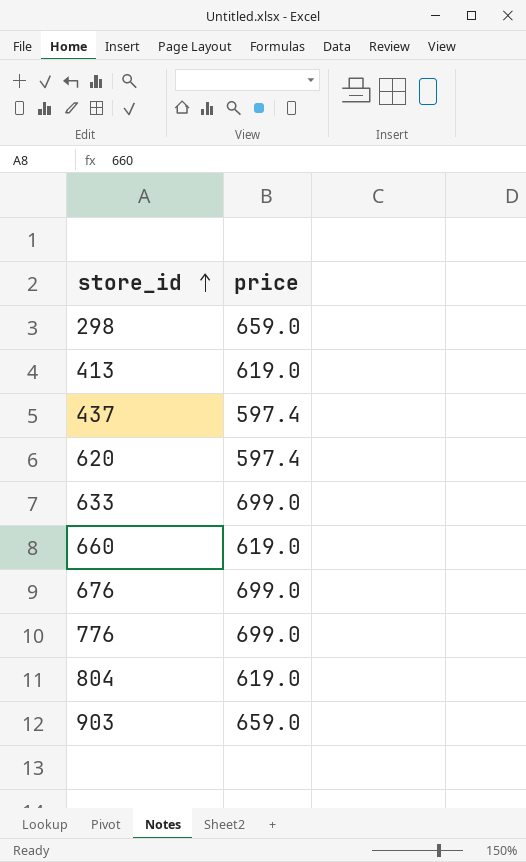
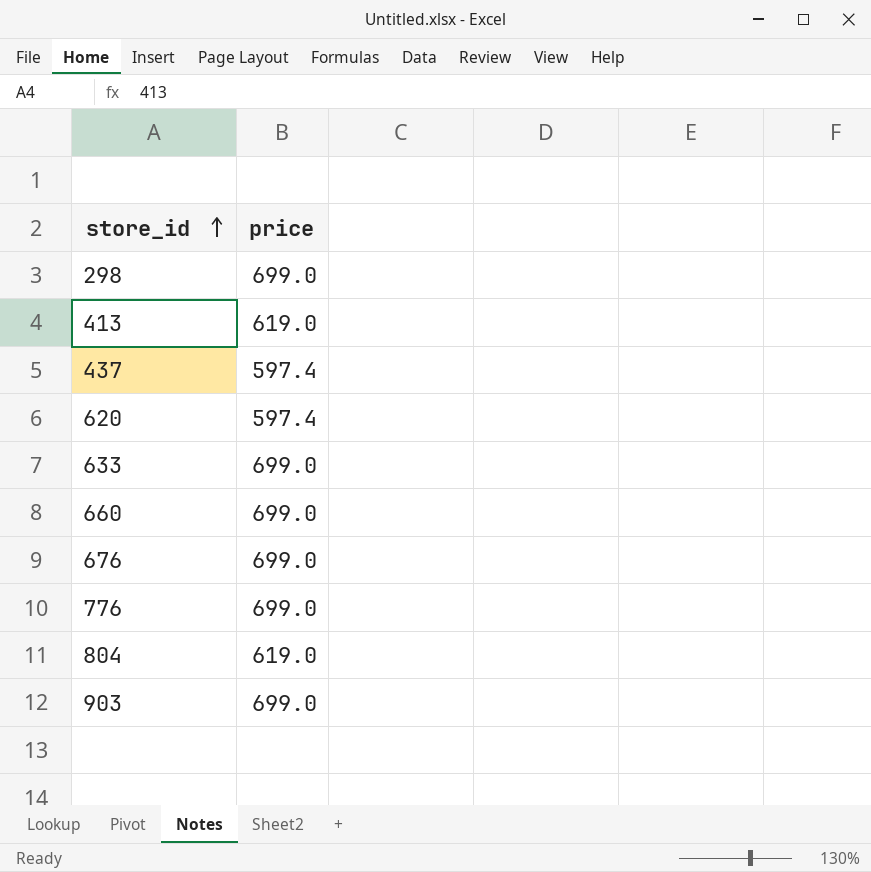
298 | price: 659.0 -> 699.0
660 | price: 619.0 -> 699.0
903 | price: 659.0 -> 699.0

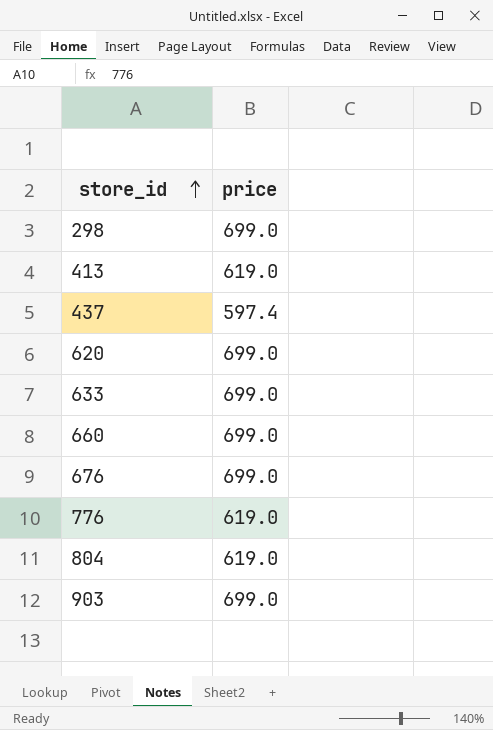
620 | price: 597.4 -> 699.0
776 | price: 699.0 -> 619.0

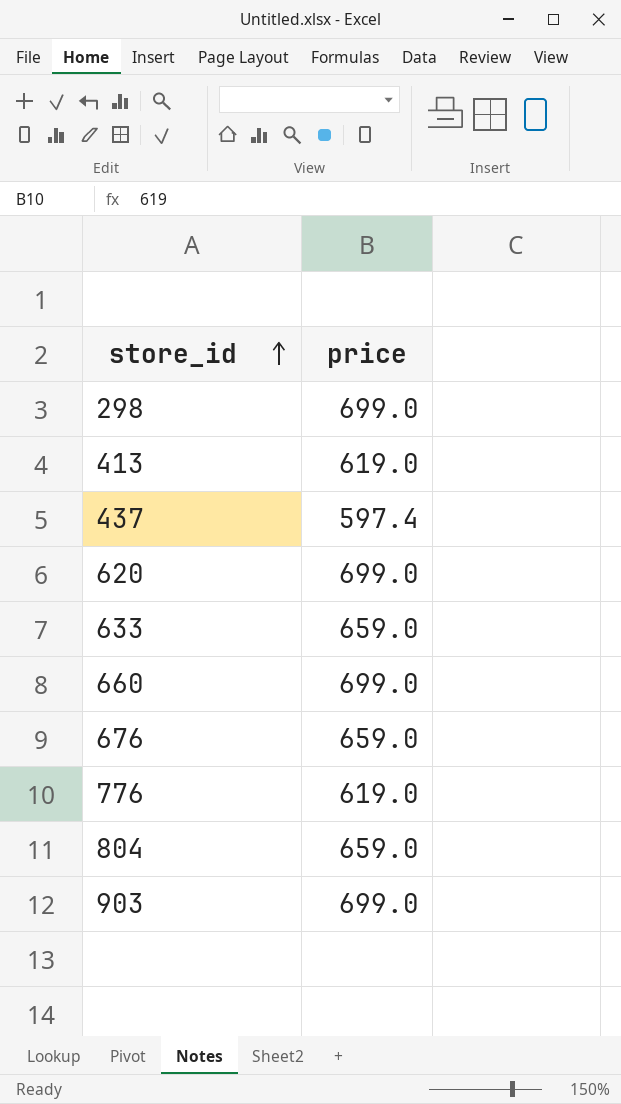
633 | price: 699.0 -> 659.0
676 | price: 699.0 -> 659.0
804 | price: 619.0 -> 659.0

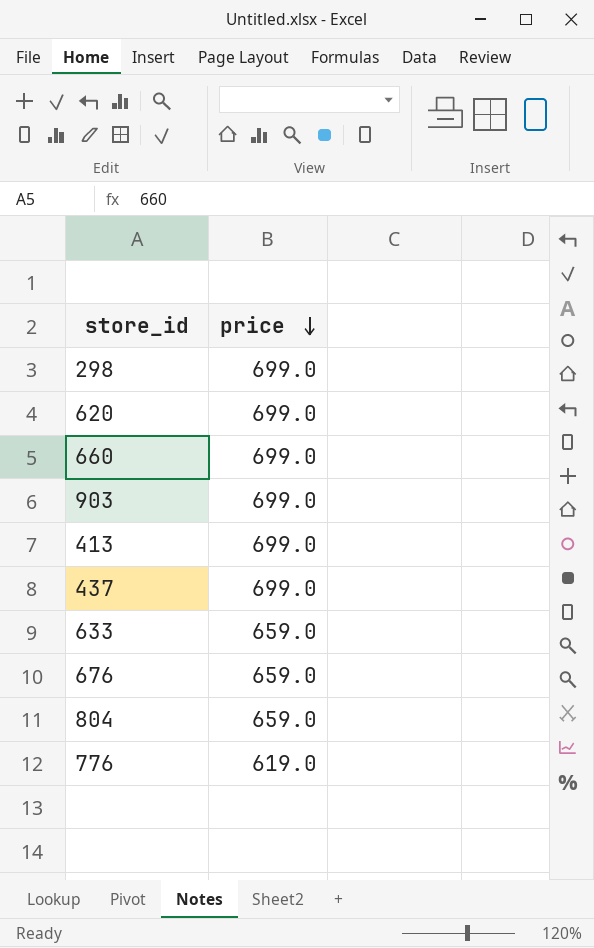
row order: store_id ascending -> price descending
413 | price: 619.0 -> 699.0
437 | price: 597.4 -> 699.0

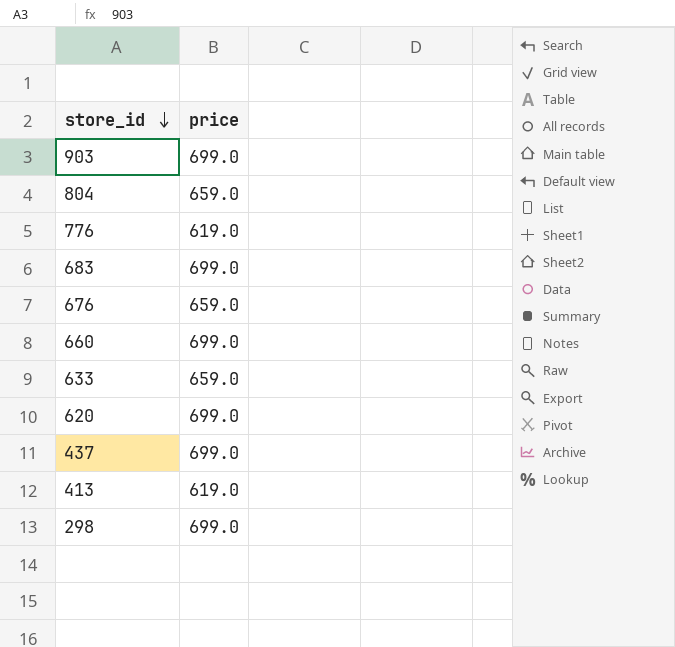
row order: price descending -> store_id descending
row 683: none -> 699.0
413 | price: 699.0 -> 619.0

